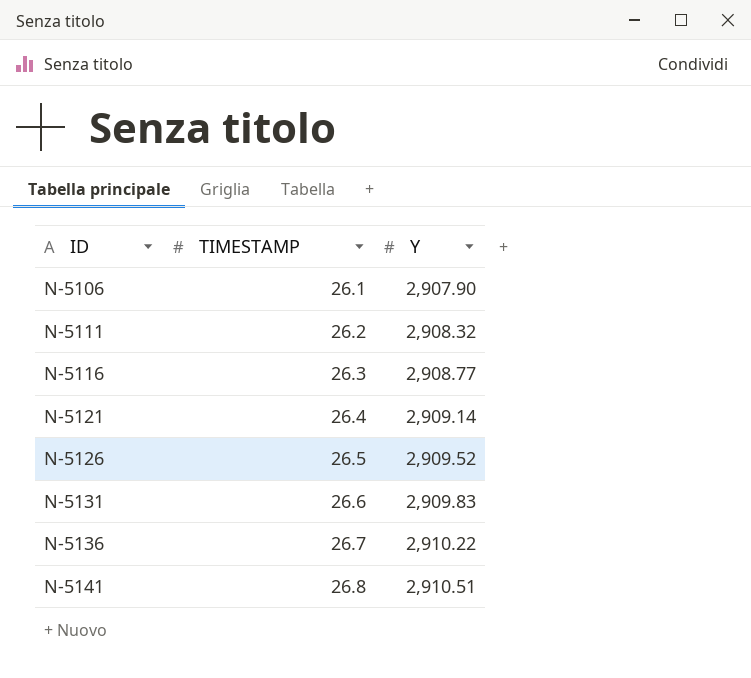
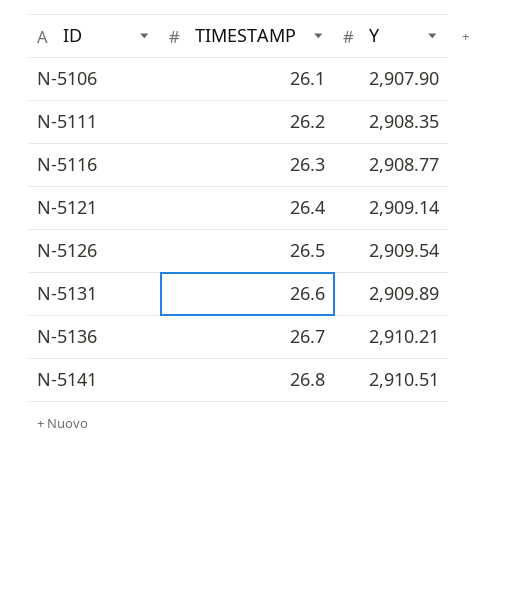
N-5111 | Y: 2,908.32 -> 2,908.35
N-5126 | Y: 2,909.52 -> 2,909.54
N-5131 | Y: 2,909.83 -> 2,909.89
N-5136 | Y: 2,910.22 -> 2,910.21

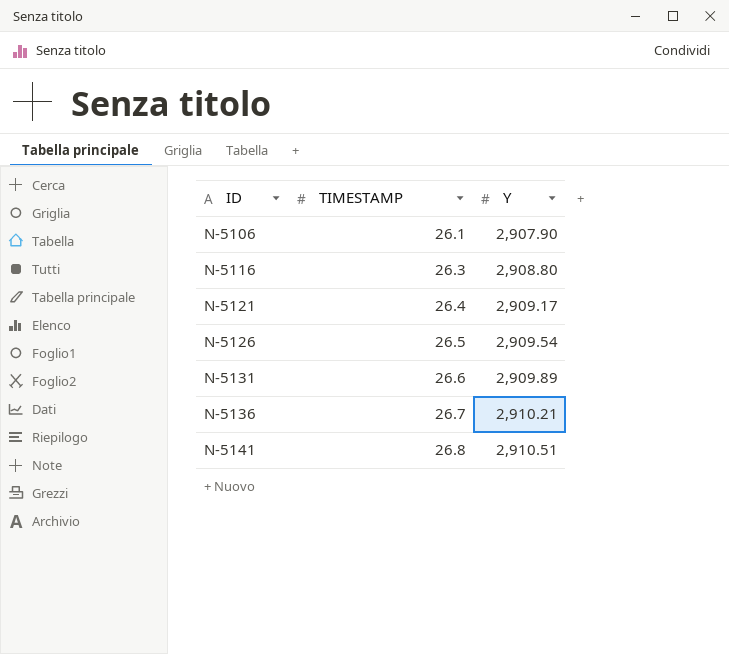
row N-5111: 26.2 | 2,908.35 -> none
N-5116 | Y: 2,908.77 -> 2,908.80
N-5121 | Y: 2,909.14 -> 2,909.17

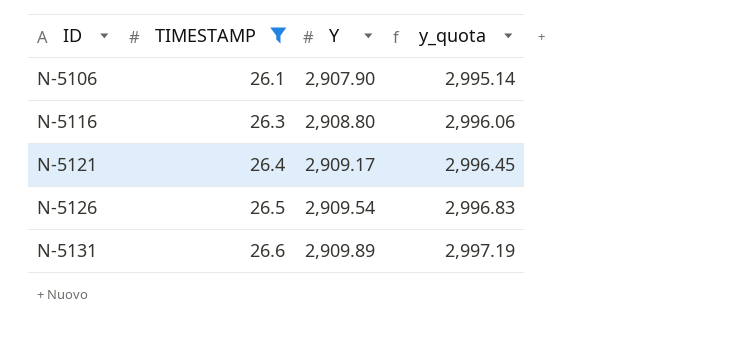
filter: none -> TIMESTAMP <= 26.6
column y_quota | formula: none -> [Y] * 1.03

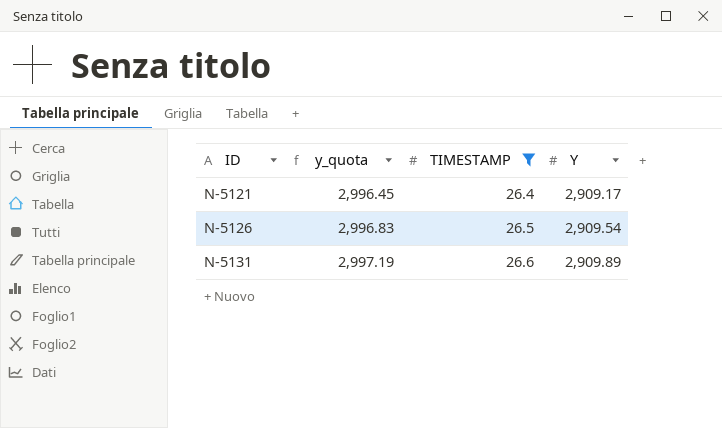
column y_quota | position: 4 -> 2
row N-5106: 26.1 | 2,907.90 | 2,995.14 -> none
row N-5116: 26.3 | 2,908.80 | 2,996.06 -> none

